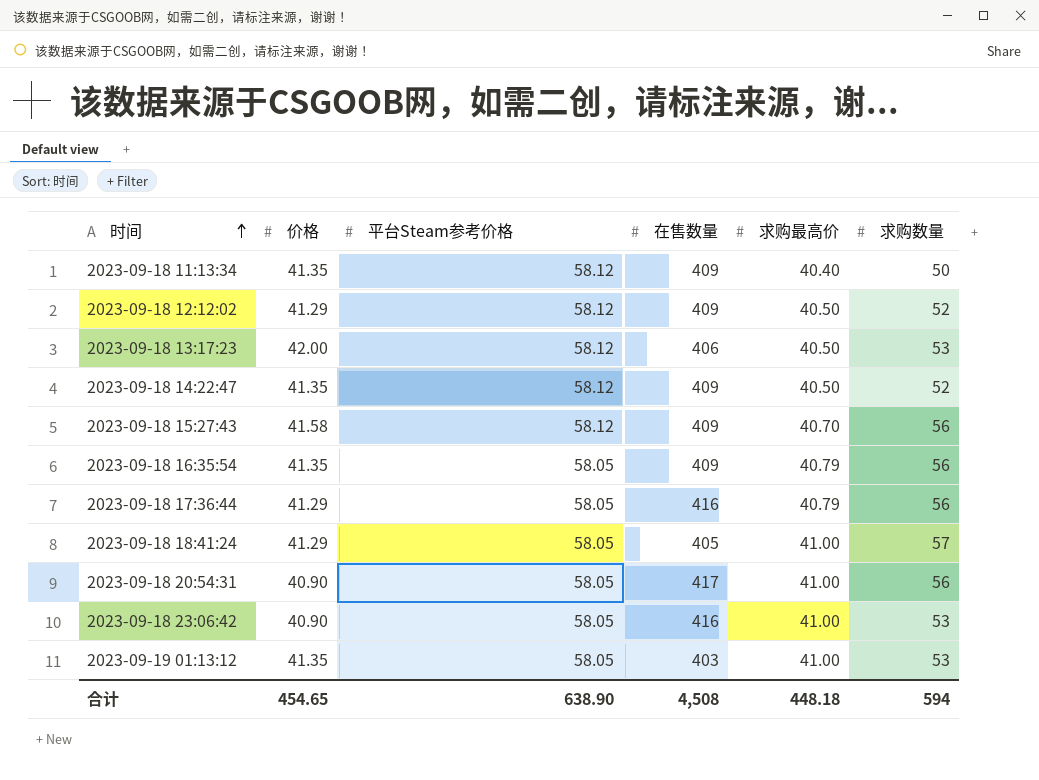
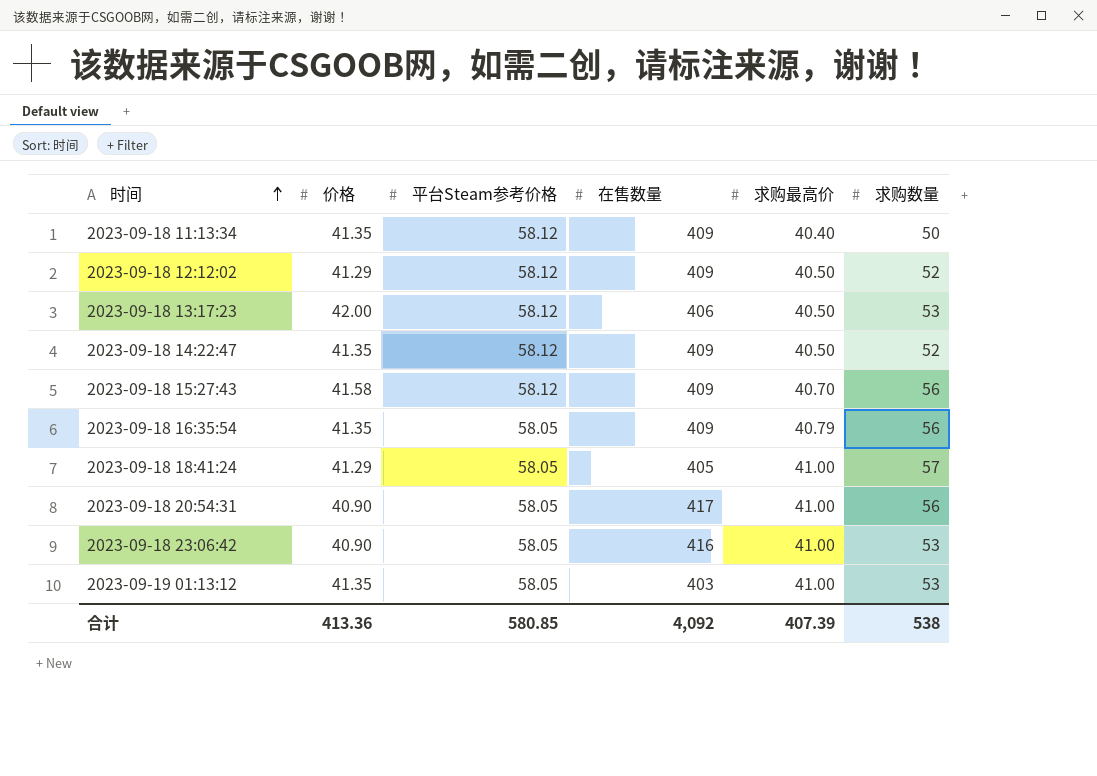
row 2023-09-18 17:36:44: 41.29 | 58.05 | 416 | 40.79 | 56 -> none
合计 | 价格: 454.65 -> 413.36
合计 | 平台Steam参考价格: 638.90 -> 580.85
合计 | 在售数量: 4,508 -> 4,092
合计 | 求购最高价: 448.18 -> 407.39
合计 | 求购数量: 594 -> 538

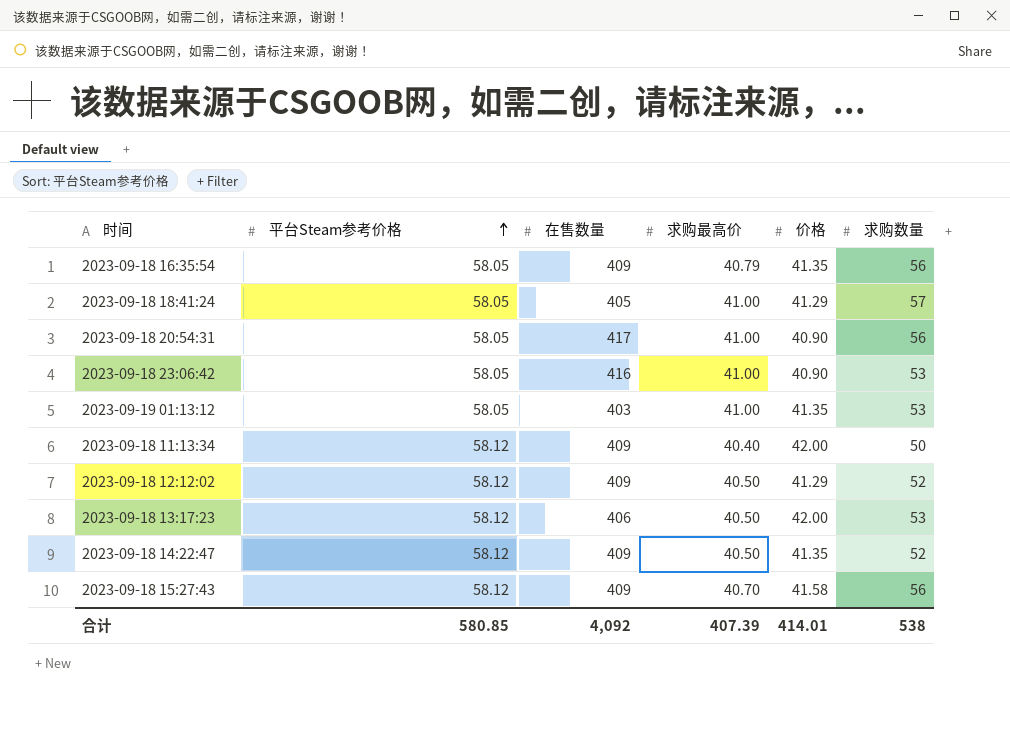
row order: 时间 ascending -> 平台Steam参考价格 ascending
column 价格 | position: 2 -> 5
2023-09-18 11:13:34 | 价格: 41.35 -> 42.00
合计 | 价格: 413.36 -> 414.01

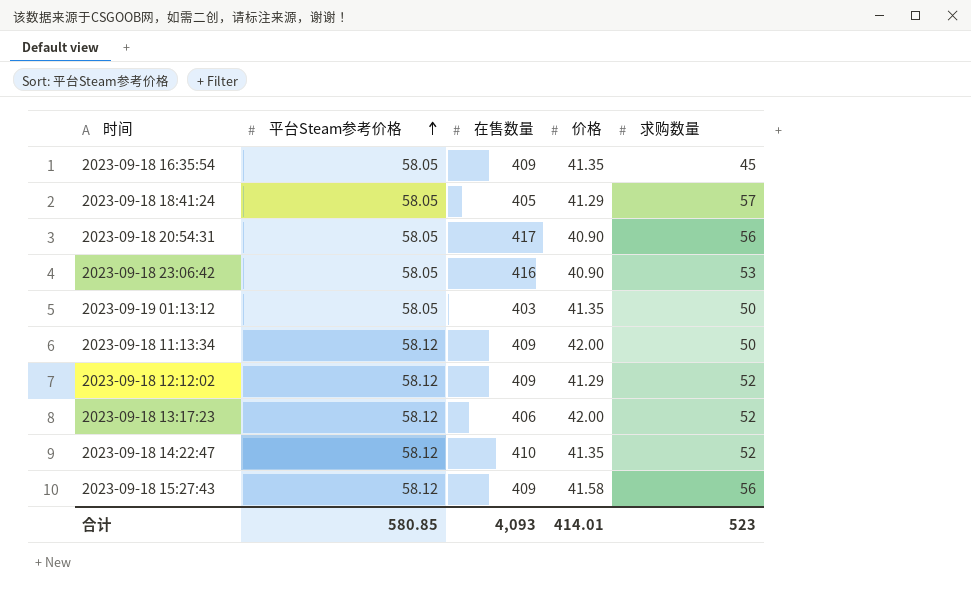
column 求购最高价 | position: 4 -> none
2023-09-18 16:35:54 | 求购数量: 56 -> 45
2023-09-19 01:13:12 | 求购数量: 53 -> 50
2023-09-18 13:17:23 | 求购数量: 53 -> 52
2023-09-18 14:22:47 | 在售数量: 409 -> 410
合计 | 在售数量: 4,092 -> 4,093
合计 | 求购数量: 538 -> 523

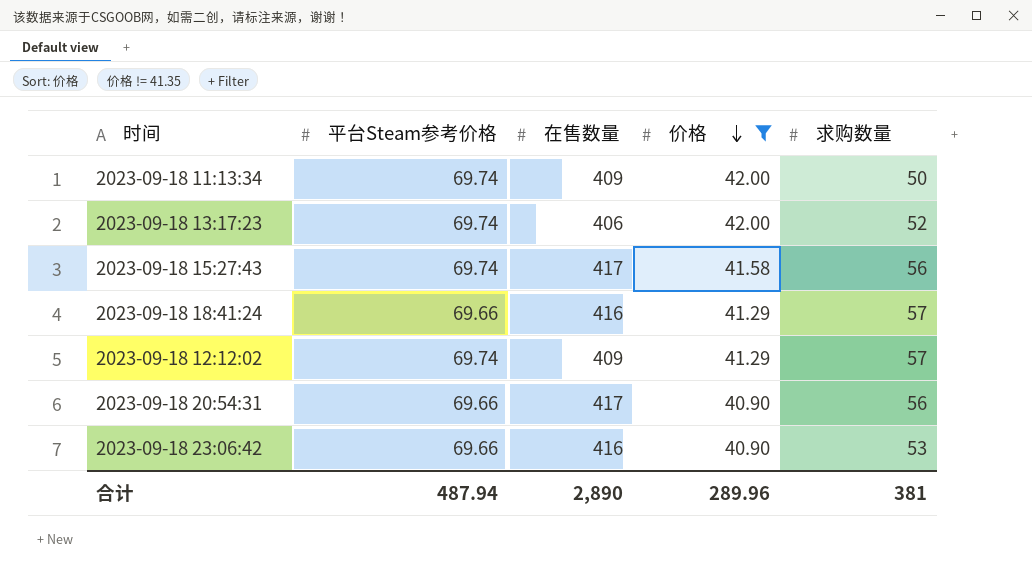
filter: none -> 价格 != 41.35
row order: 平台Steam参考价格 ascending -> 价格 descending
2023-09-18 11:13:34 | 平台Steam参考价格: 58.12 -> 69.74
2023-09-18 13:17:23 | 平台Steam参考价格: 58.12 -> 69.74
2023-09-18 15:27:43 | 平台Steam参考价格: 58.12 -> 69.74
2023-09-18 15:27:43 | 在售数量: 409 -> 417
2023-09-18 18:41:24 | 平台Steam参考价格: 58.05 -> 69.66
2023-09-18 18:41:24 | 在售数量: 405 -> 416
2023-09-18 12:12:02 | 平台Steam参考价格: 58.12 -> 69.74
2023-09-18 12:12:02 | 求购数量: 52 -> 57
2023-09-18 20:54:31 | 平台Steam参考价格: 58.05 -> 69.66
2023-09-18 23:06:42 | 平台Steam参考价格: 58.05 -> 69.66
合计 | 平台Steam参考价格: 580.85 -> 487.94
合计 | 在售数量: 4,093 -> 2,890
合计 | 价格: 414.01 -> 289.96
合计 | 求购数量: 523 -> 381

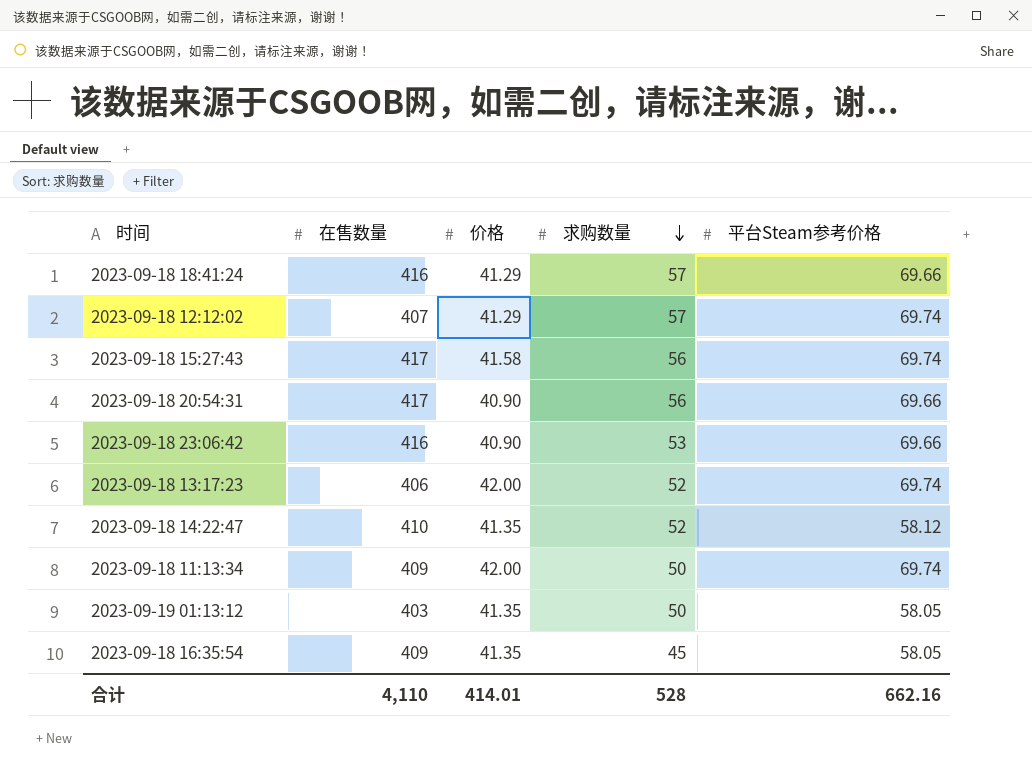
filter: 价格 != 41.35 -> none
row order: 价格 descending -> 求购数量 descending
column 平台Steam参考价格 | position: 2 -> 5
2023-09-18 12:12:02 | 在售数量: 409 -> 407
合计 | 在售数量: 2,890 -> 4,110
合计 | 价格: 289.96 -> 414.01
合计 | 求购数量: 381 -> 528
合计 | 平台Steam参考价格: 487.94 -> 662.16

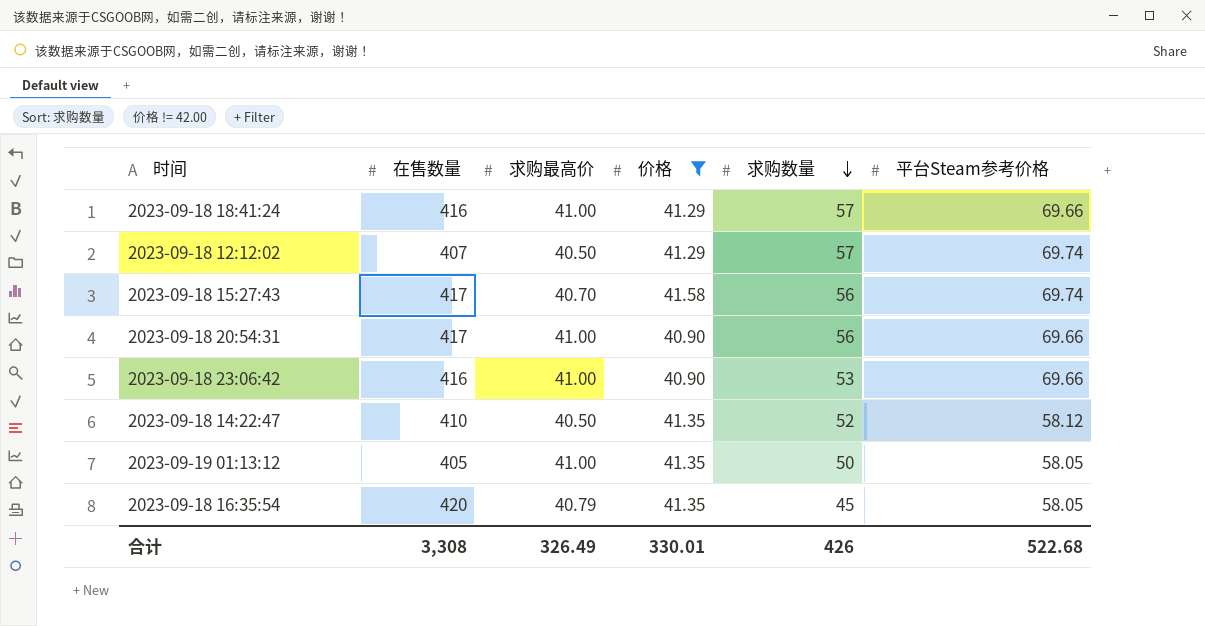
filter: none -> 价格 != 42.00
column 求购最高价 | position: none -> 3
2023-09-19 01:13:12 | 在售数量: 403 -> 405
2023-09-18 16:35:54 | 在售数量: 409 -> 420
合计 | 在售数量: 4,110 -> 3,308
合计 | 价格: 414.01 -> 330.01
合计 | 求购数量: 528 -> 426
合计 | 平台Steam参考价格: 662.16 -> 522.68

